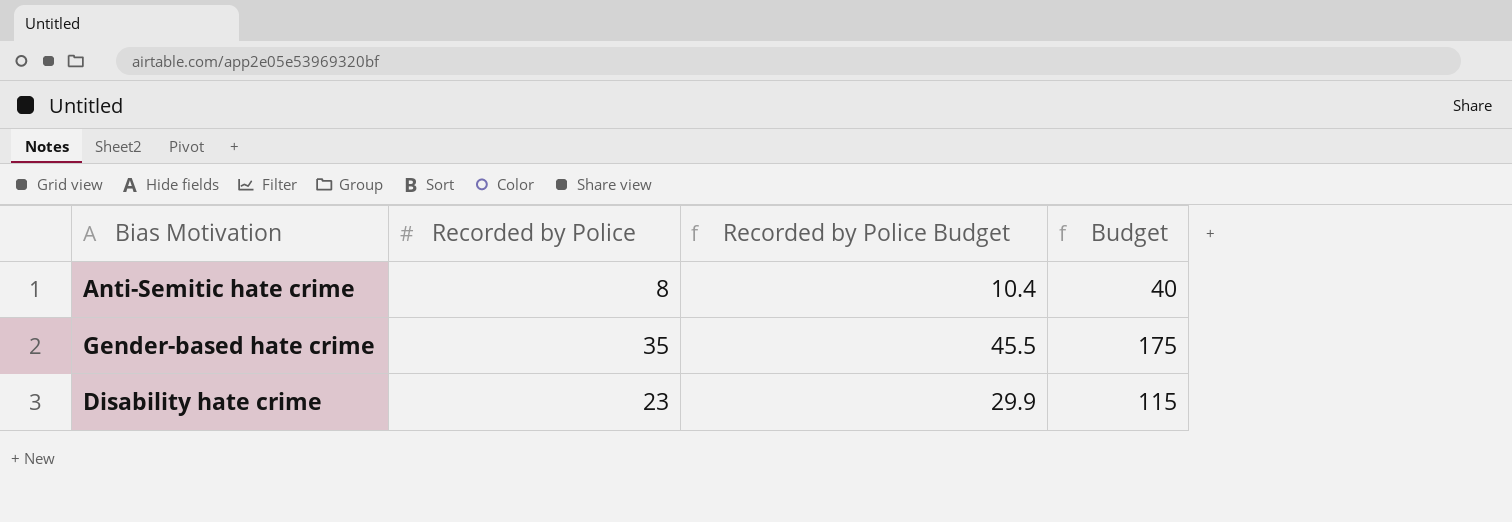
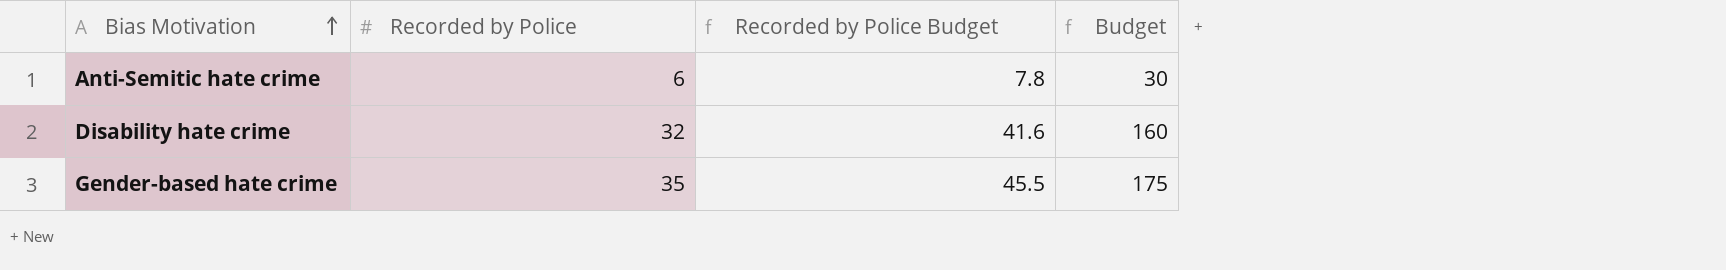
row order: none -> Bias Motivation ascending
Anti-Semitic hate crime | Recorded by Police: 8 -> 6
Anti-Semitic hate crime | Recorded by Police Budget: 10.4 -> 7.8
Anti-Semitic hate crime | Budget: 40 -> 30
Disability hate crime | Recorded by Police: 23 -> 32
Disability hate crime | Recorded by Police Budget: 29.9 -> 41.6
Disability hate crime | Budget: 115 -> 160

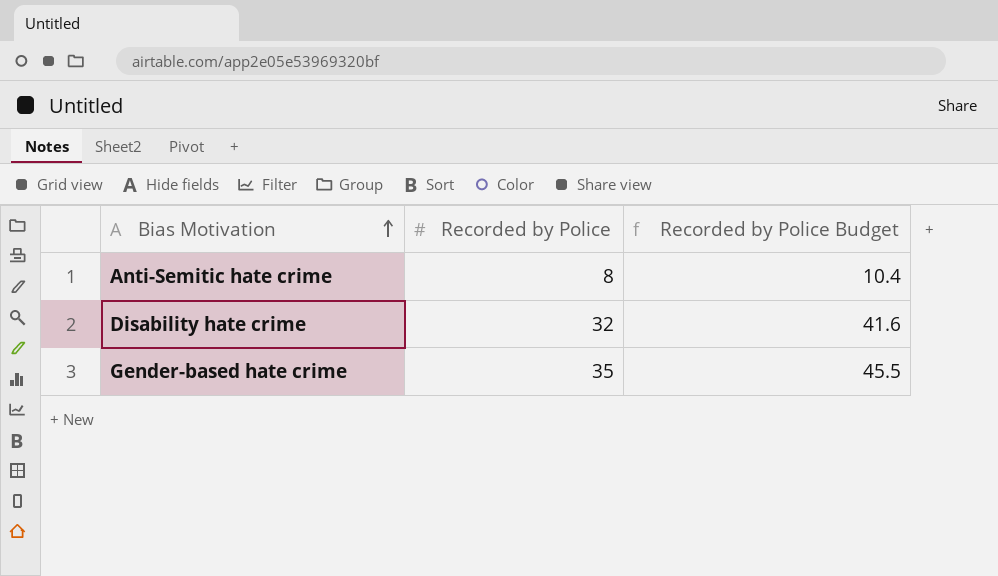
column Budget | formula: [Recorded by Police] * 5 -> none
Anti-Semitic hate crime | Recorded by Police: 6 -> 8
Anti-Semitic hate crime | Recorded by Police Budget: 7.8 -> 10.4

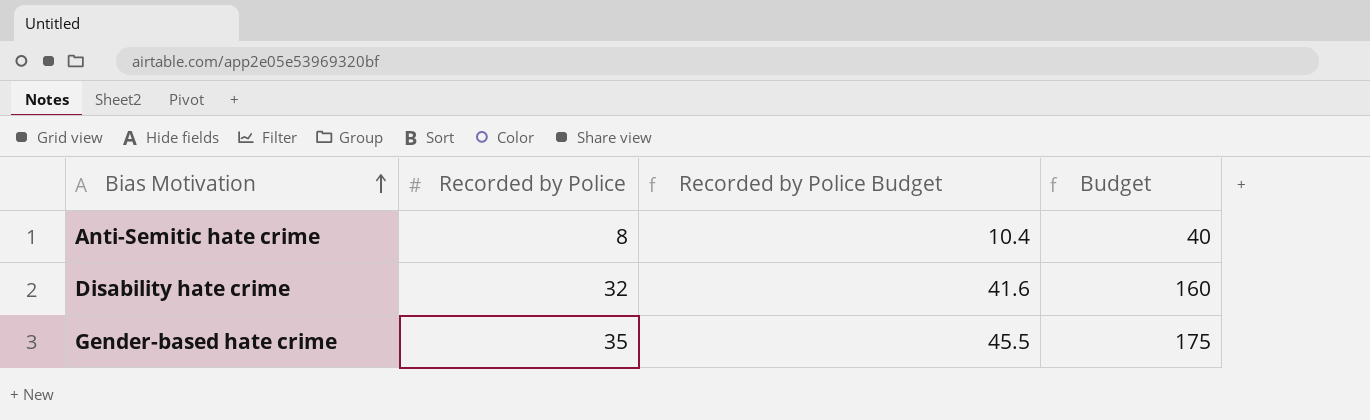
column Budget | formula: none -> [Recorded by Police] * 5

